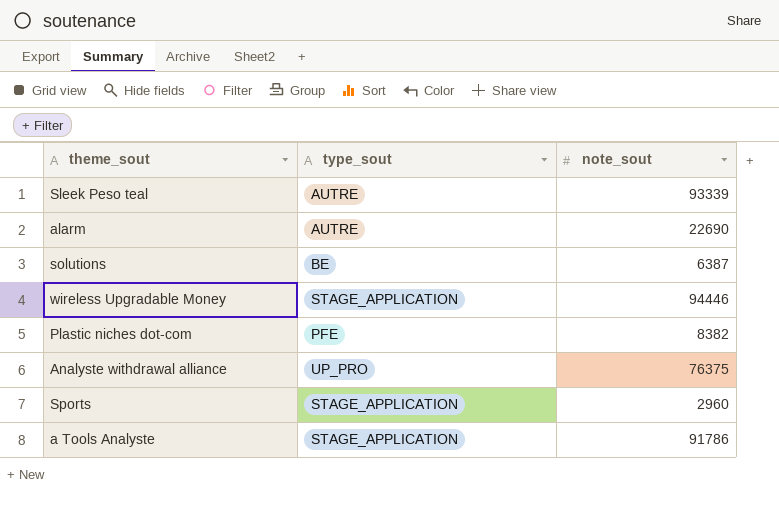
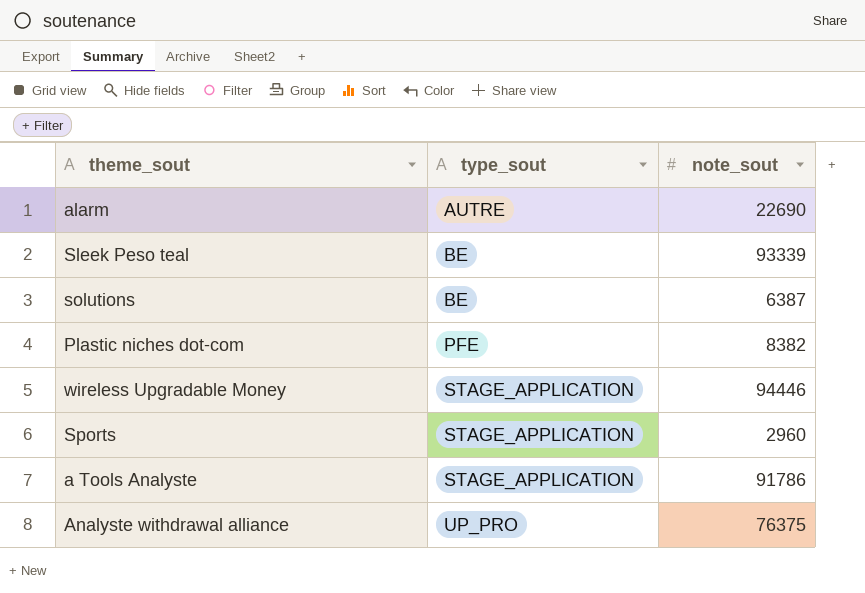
row order: none -> type_sout ascending
Sleek Peso teal | type_sout: AUTRE -> BE

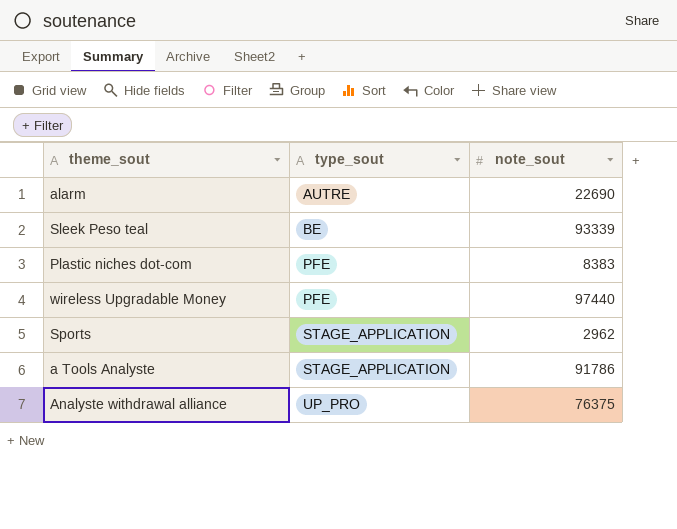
row solutions: BE | 6387 -> none
Plastic niches dot-com | note_sout: 8382 -> 8383
wireless Upgradable Money | type_sout: STAGE_APPLICATION -> PFE
wireless Upgradable Money | note_sout: 94446 -> 97440
Sports | note_sout: 2960 -> 2962

